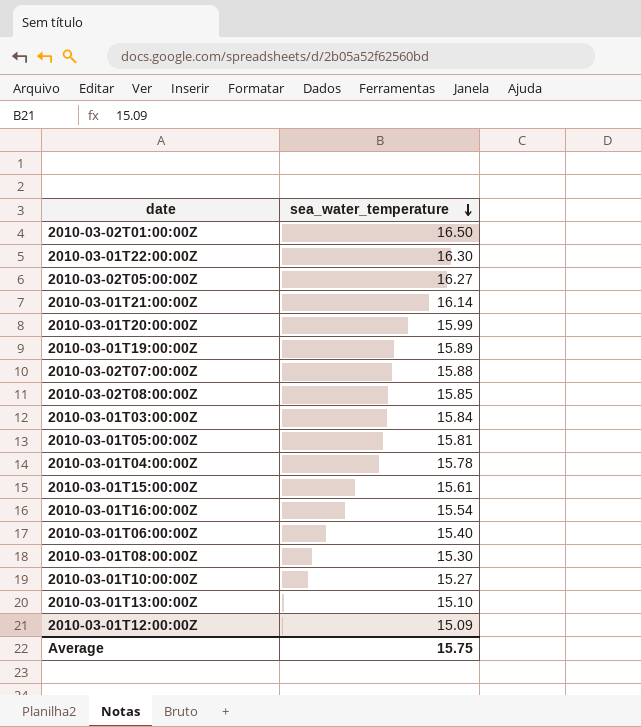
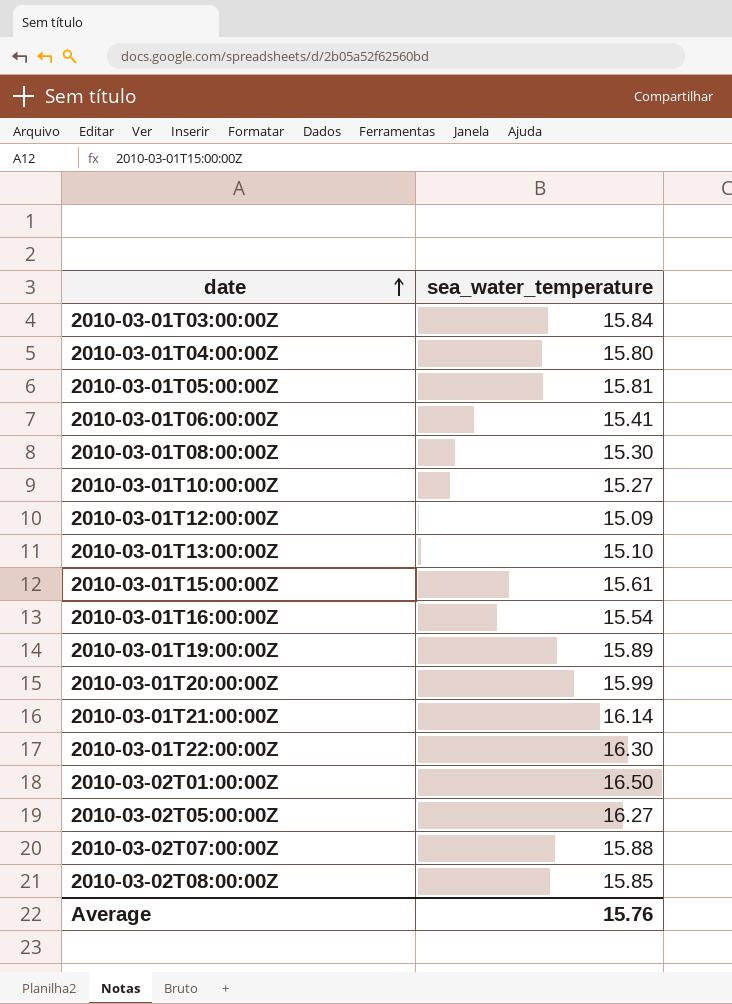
row order: sea_water_temperature descending -> date ascending
2010-03-01T04:00:00Z | sea_water_temperature: 15.78 -> 15.80
2010-03-01T06:00:00Z | sea_water_temperature: 15.40 -> 15.41
Average | sea_water_temperature: 15.75 -> 15.76

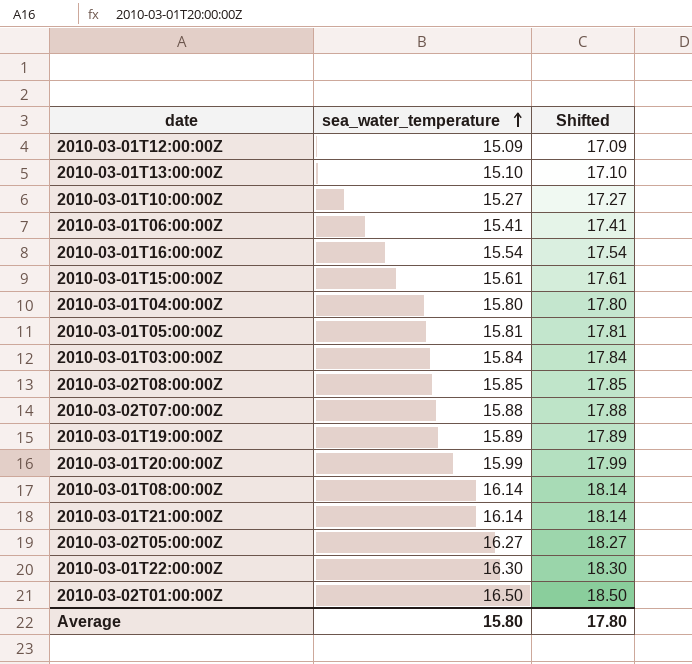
row order: date ascending -> sea_water_temperature ascending
column Shifted | formula: none -> [sea_water_temperature] + 2
2010-03-01T08:00:00Z | sea_water_temperature: 15.30 -> 16.14
Average | sea_water_temperature: 15.76 -> 15.80

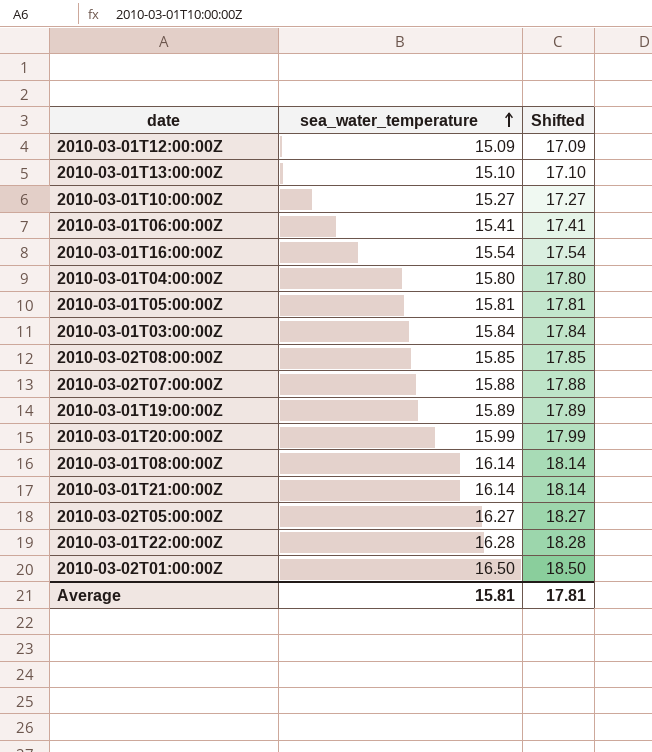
row 2010-03-01T15:00:00Z: 15.61 | 17.61 -> none
2010-03-01T22:00:00Z | sea_water_temperature: 16.30 -> 16.28
2010-03-01T22:00:00Z | Shifted: 18.30 -> 18.28
Average | sea_water_temperature: 15.80 -> 15.81
Average | Shifted: 17.80 -> 17.81

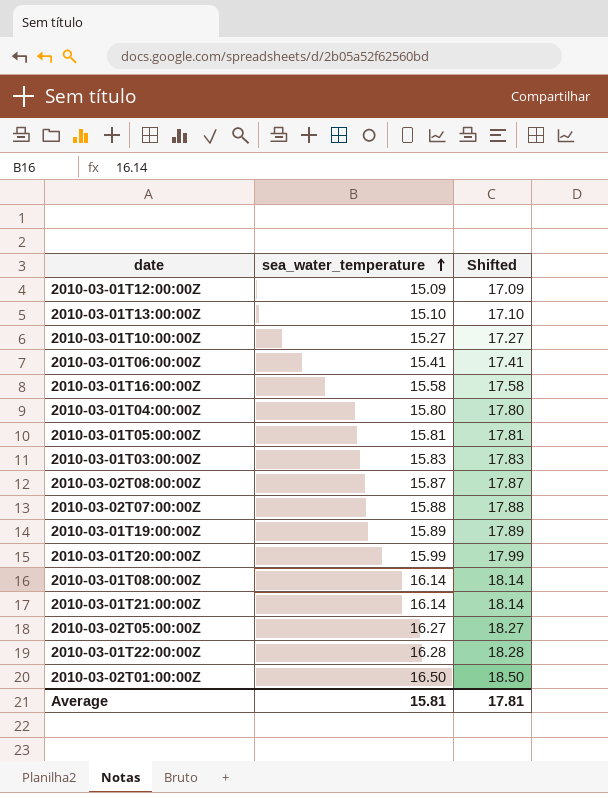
2010-03-01T16:00:00Z | sea_water_temperature: 15.54 -> 15.58
2010-03-01T16:00:00Z | Shifted: 17.54 -> 17.58
2010-03-01T03:00:00Z | sea_water_temperature: 15.84 -> 15.83
2010-03-01T03:00:00Z | Shifted: 17.84 -> 17.83
2010-03-02T08:00:00Z | sea_water_temperature: 15.85 -> 15.87
2010-03-02T08:00:00Z | Shifted: 17.85 -> 17.87

